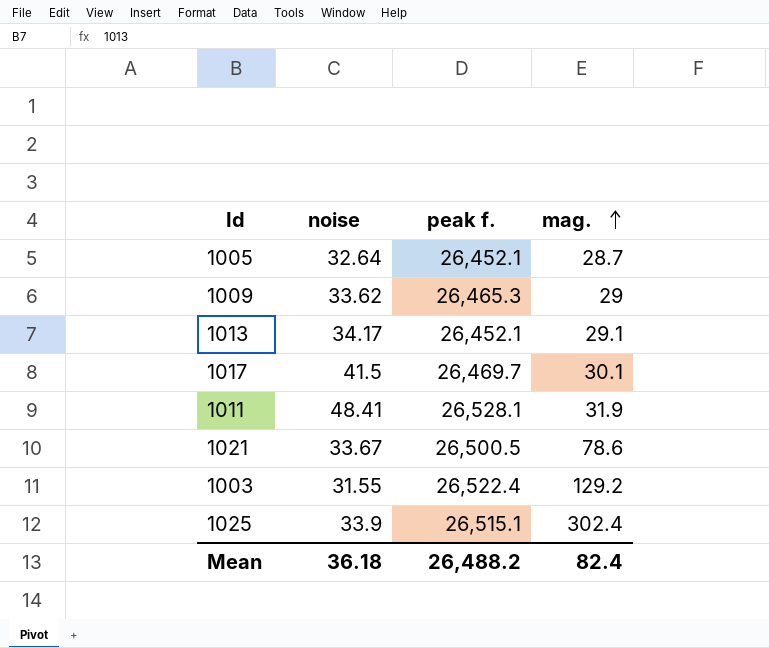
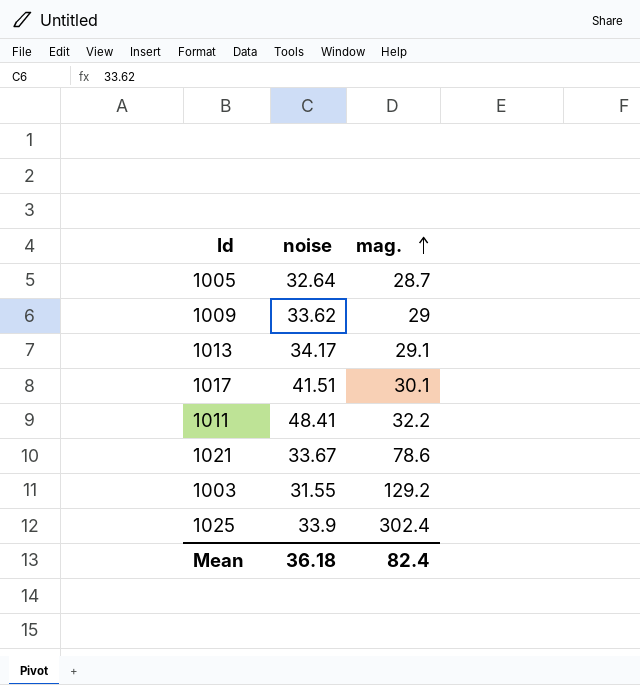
column peak f. | position: 3 -> none
1017 | noise: 41.5 -> 41.51
1011 | mag.: 31.9 -> 32.2

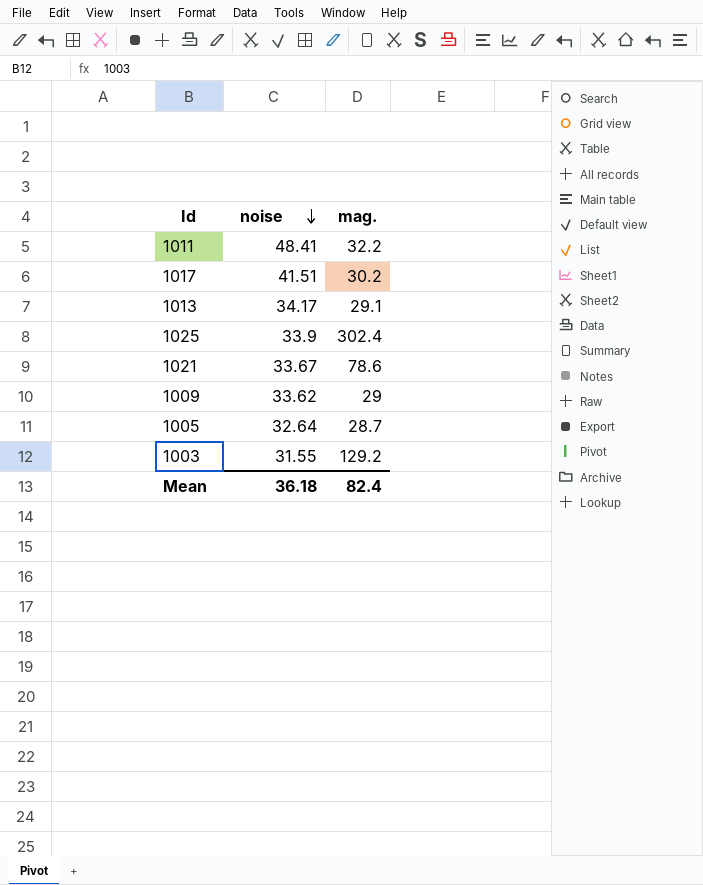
row order: mag. ascending -> noise descending
1017 | mag.: 30.1 -> 30.2

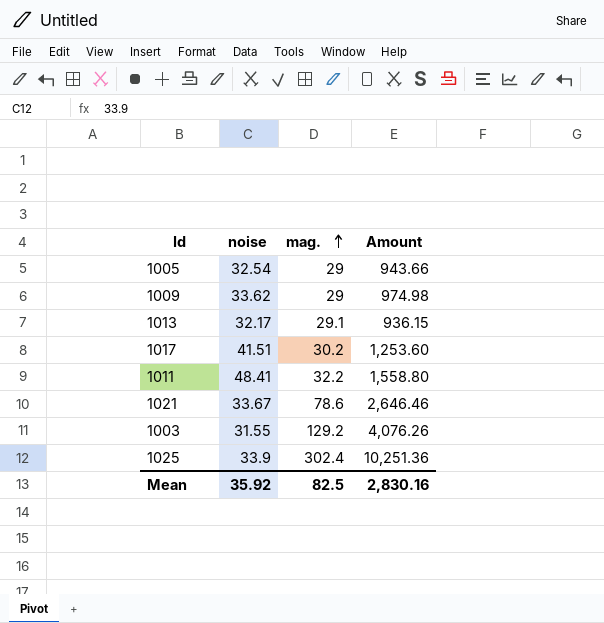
row order: noise descending -> mag. ascending
column Amount | formula: none -> [noise] * [mag.]
1005 | noise: 32.64 -> 32.54
1005 | mag.: 28.7 -> 29
1013 | noise: 34.17 -> 32.17
Mean | noise: 36.18 -> 35.92
Mean | mag.: 82.4 -> 82.5

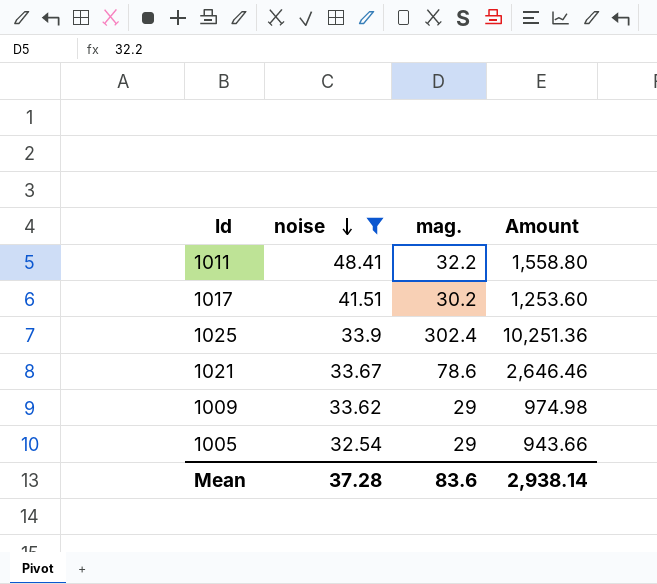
filter: none -> noise >= 32.54
row order: mag. ascending -> noise descending
Mean | noise: 35.92 -> 37.28
Mean | mag.: 82.5 -> 83.6
Mean | Amount: 2,830.16 -> 2,938.14

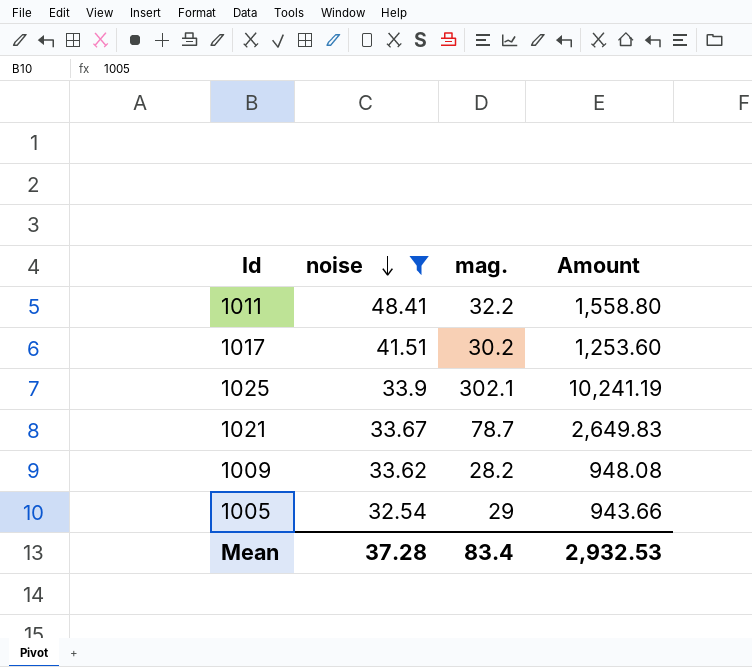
1025 | mag.: 302.4 -> 302.1
1025 | Amount: 10,251.36 -> 10,241.19
1021 | mag.: 78.6 -> 78.7
1021 | Amount: 2,646.46 -> 2,649.83
1009 | mag.: 29 -> 28.2
1009 | Amount: 974.98 -> 948.08
Mean | mag.: 83.6 -> 83.4
Mean | Amount: 2,938.14 -> 2,932.53

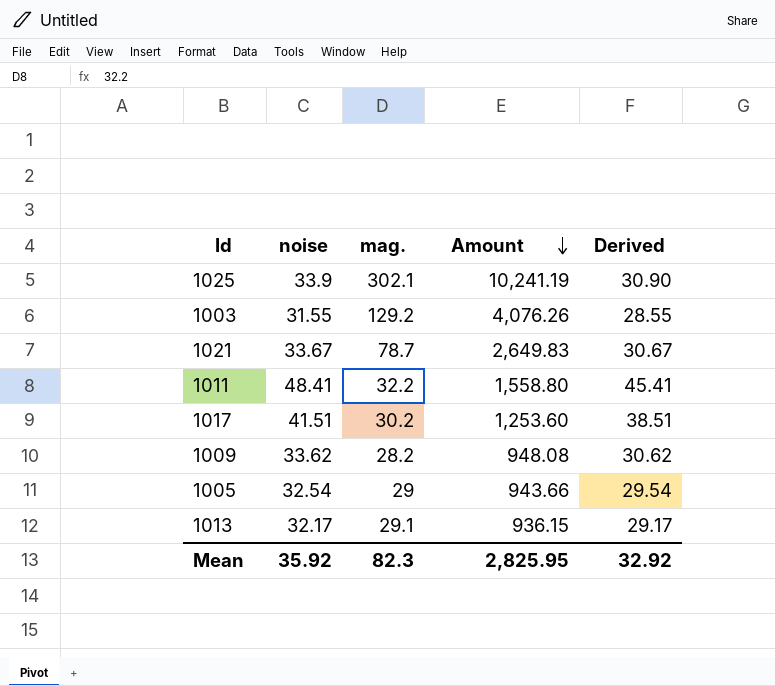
filter: noise >= 32.54 -> none
row order: noise descending -> Amount descending
column Derived | formula: none -> [noise] - 3
Mean | noise: 37.28 -> 35.92
Mean | mag.: 83.4 -> 82.3
Mean | Amount: 2,932.53 -> 2,825.95

